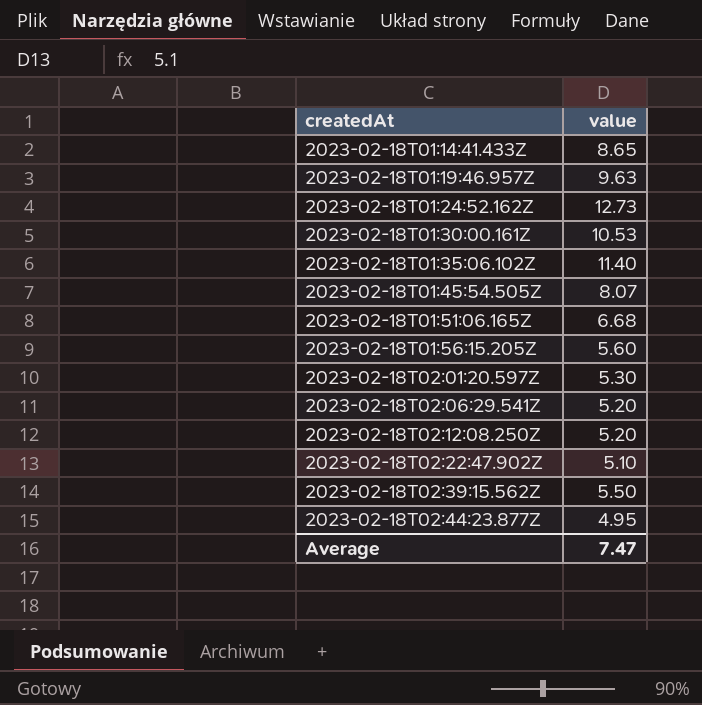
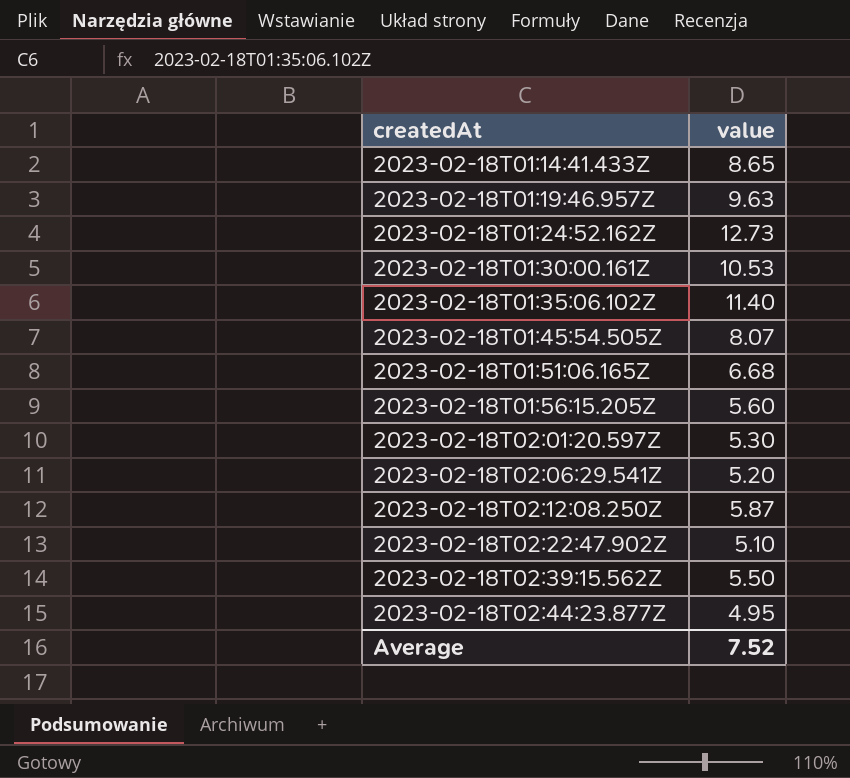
2023-02-18T02:12:08.250Z | value: 5.20 -> 5.87
Average | value: 7.47 -> 7.52

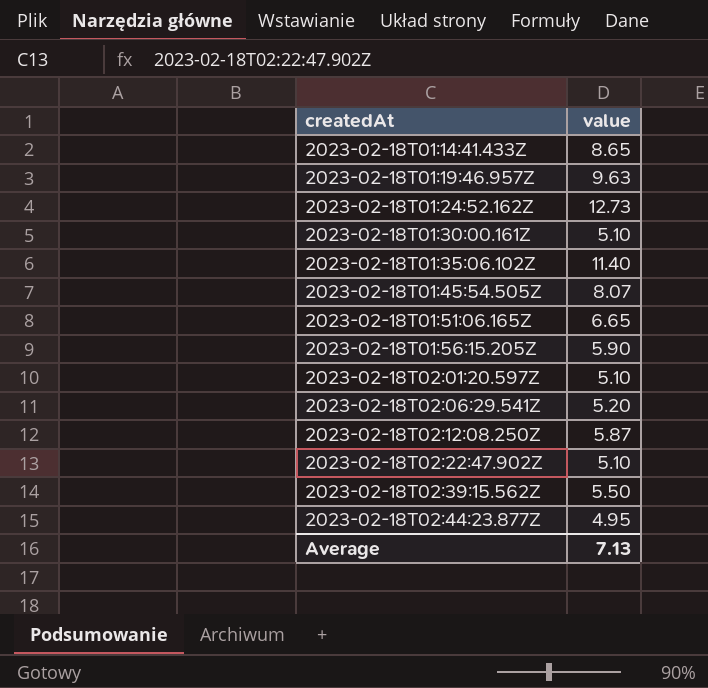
2023-02-18T01:30:00.161Z | value: 10.53 -> 5.10
2023-02-18T01:51:06.165Z | value: 6.68 -> 6.65
2023-02-18T01:56:15.205Z | value: 5.60 -> 5.90
2023-02-18T02:01:20.597Z | value: 5.30 -> 5.10
Average | value: 7.52 -> 7.13

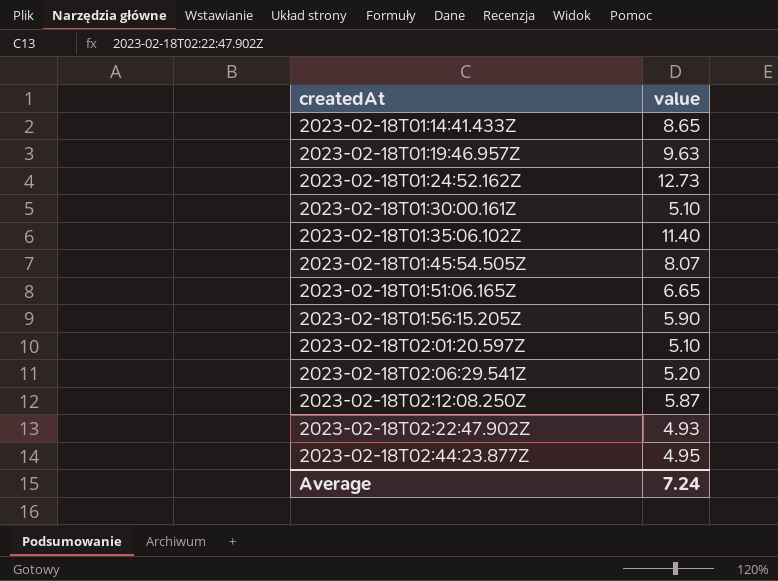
row 2023-02-18T02:39:15.562Z: 5.50 -> none
2023-02-18T02:22:47.902Z | value: 5.10 -> 4.93
Average | value: 7.13 -> 7.24

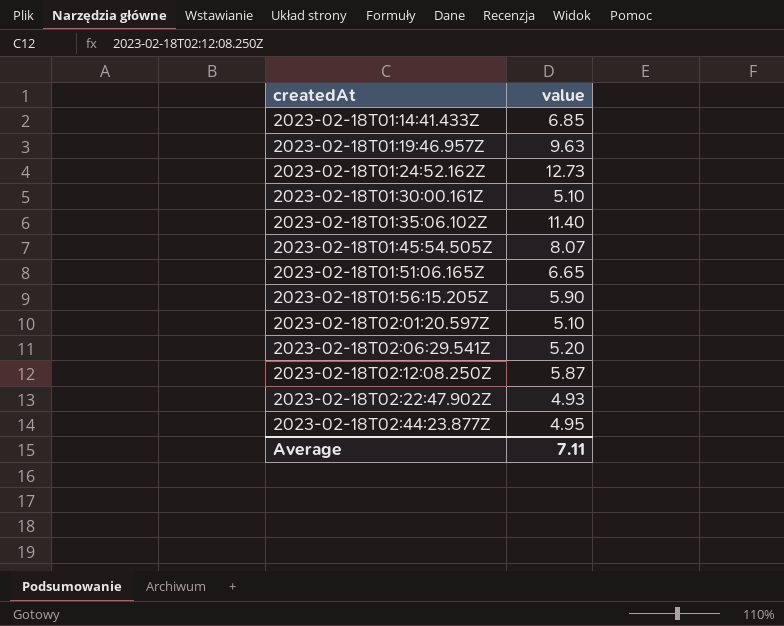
2023-02-18T01:14:41.433Z | value: 8.65 -> 6.85
Average | value: 7.24 -> 7.11

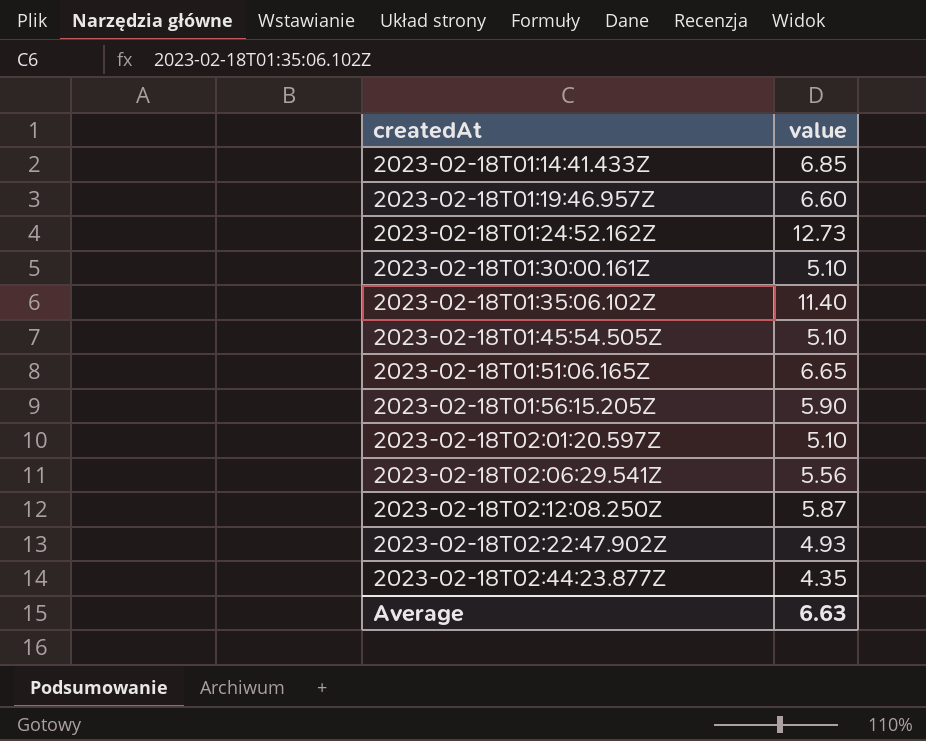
2023-02-18T01:19:46.957Z | value: 9.63 -> 6.60
2023-02-18T01:45:54.505Z | value: 8.07 -> 5.10
2023-02-18T02:06:29.541Z | value: 5.20 -> 5.56
2023-02-18T02:44:23.877Z | value: 4.95 -> 4.35
Average | value: 7.11 -> 6.63

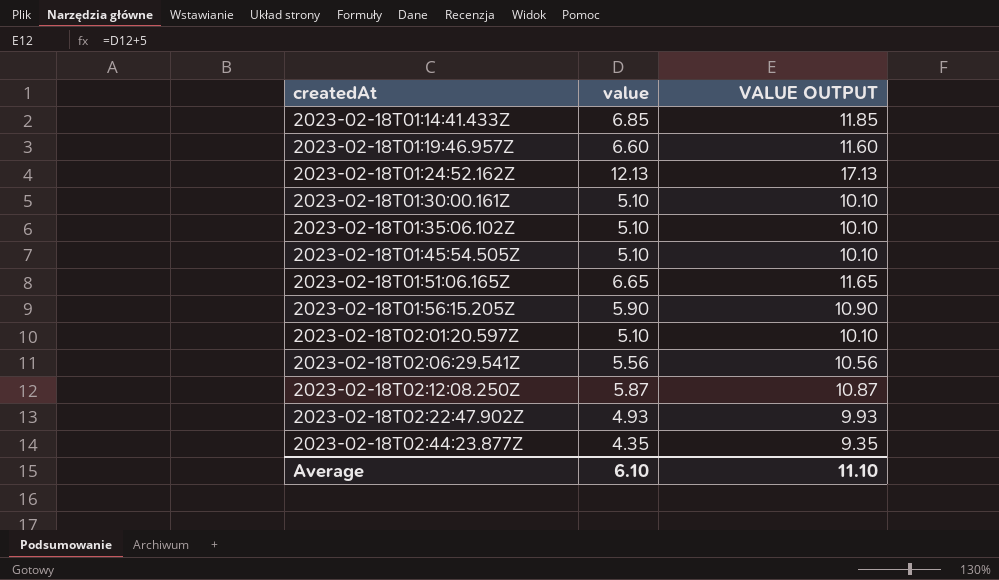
column VALUE OUTPUT | formula: none -> [value] + 5
2023-02-18T01:24:52.162Z | value: 12.73 -> 12.13
2023-02-18T01:35:06.102Z | value: 11.40 -> 5.10
Average | value: 6.63 -> 6.10

